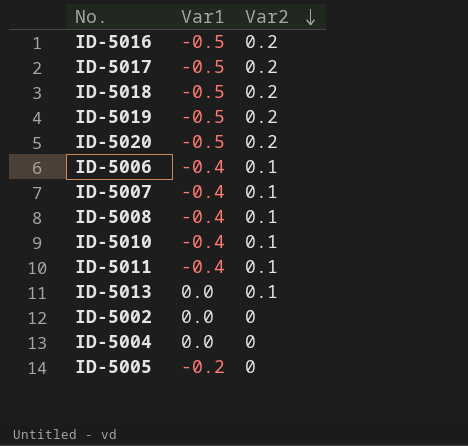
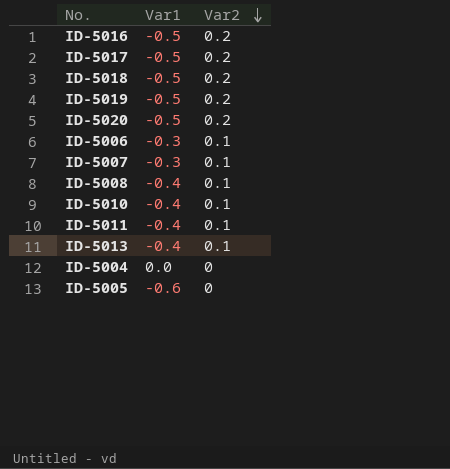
row ID-5002: 0.0 | 0 -> none
ID-5006 | Var1: -0.4 -> -0.3
ID-5007 | Var1: -0.4 -> -0.3
ID-5013 | Var1: 0.0 -> -0.4
ID-5005 | Var1: -0.2 -> -0.6

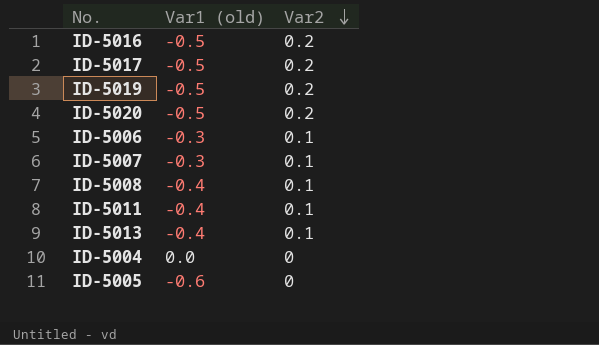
column name: Var1 -> Var1 (old)
row ID-5018: -0.5 | 0.2 -> none
row ID-5010: -0.4 | 0.1 -> none

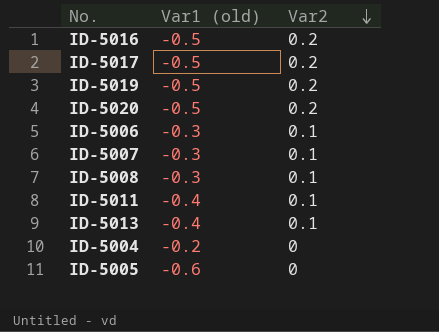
ID-5008 | Var1 (old): -0.4 -> -0.3
ID-5004 | Var1 (old): 0.0 -> -0.2

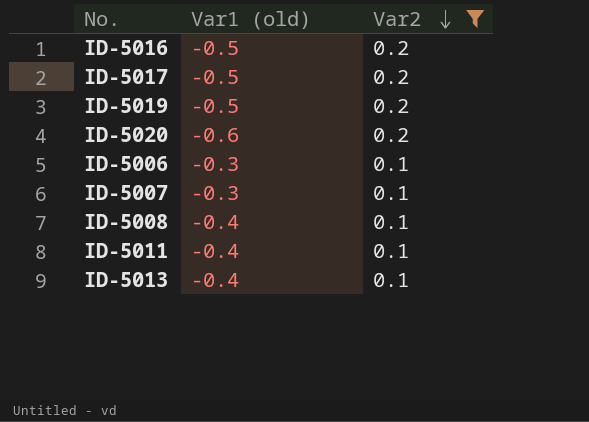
filter: none -> Var2 != 0
ID-5020 | Var1 (old): -0.5 -> -0.6
ID-5008 | Var1 (old): -0.3 -> -0.4

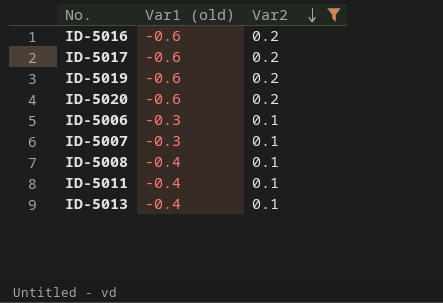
ID-5016 | Var1 (old): -0.5 -> -0.6
ID-5017 | Var1 (old): -0.5 -> -0.6
ID-5019 | Var1 (old): -0.5 -> -0.6

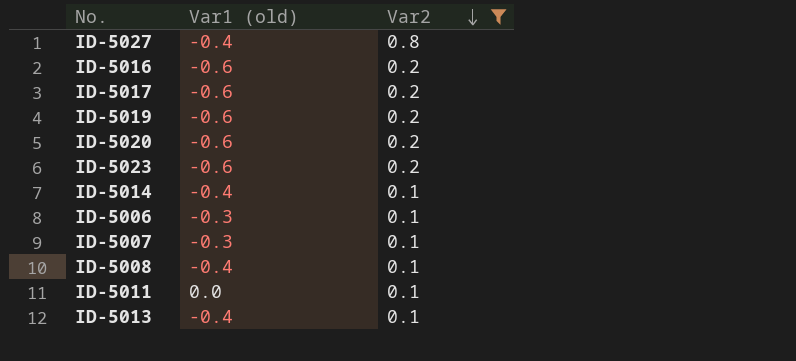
row ID-5027: none -> -0.4 | 0.8
row ID-5023: none -> -0.6 | 0.2
row ID-5014: none -> -0.4 | 0.1
ID-5011 | Var1 (old): -0.4 -> 0.0

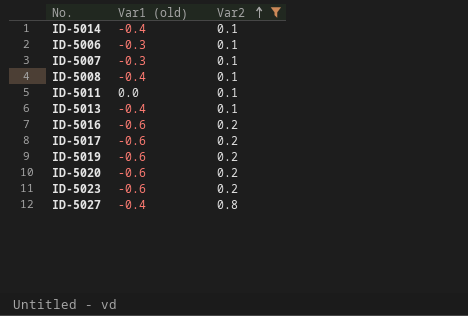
row order: Var2 descending -> Var2 ascending

